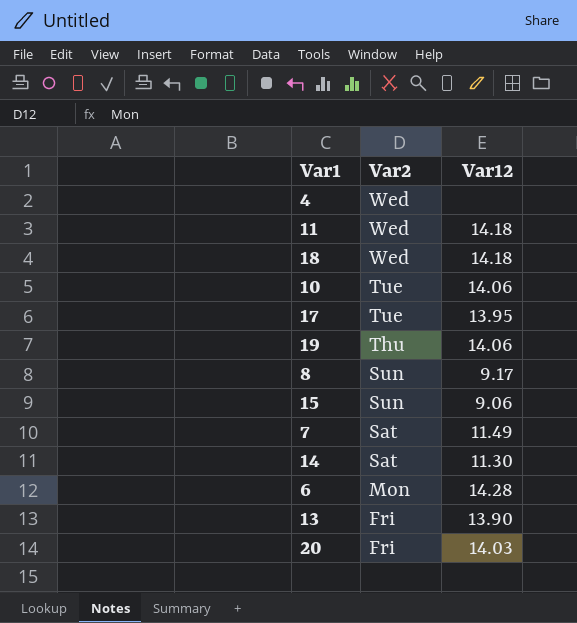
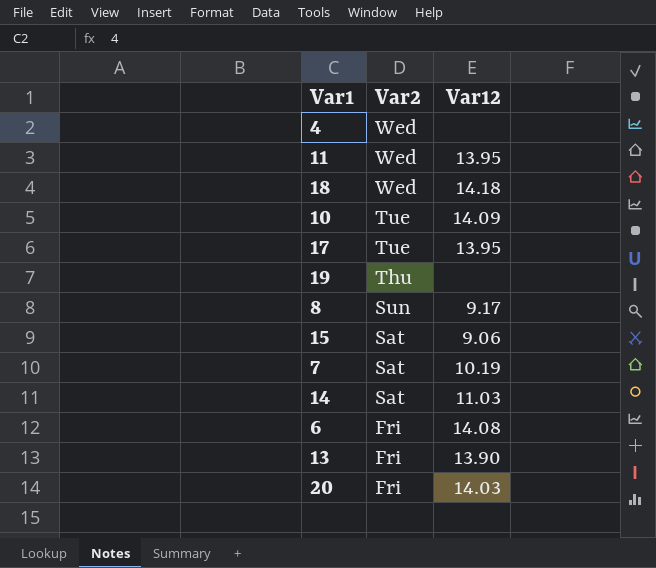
11 | Var12: 14.18 -> 13.95
10 | Var12: 14.06 -> 14.09
19 | Var12: 14.06 -> none
15 | Var2: Sun -> Sat
7 | Var12: 11.49 -> 10.19
14 | Var12: 11.30 -> 11.03
6 | Var2: Mon -> Fri
6 | Var12: 14.28 -> 14.08

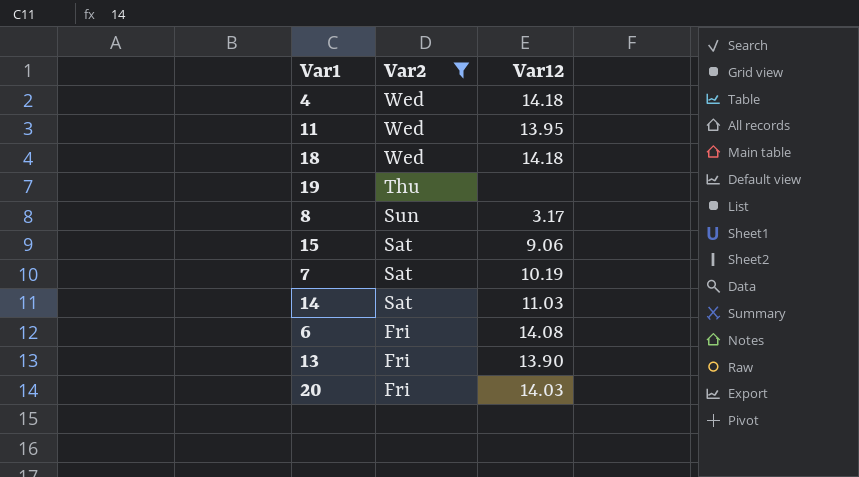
filter: none -> Var2 != Tue
4 | Var12: none -> 14.18
8 | Var12: 9.17 -> 3.17

